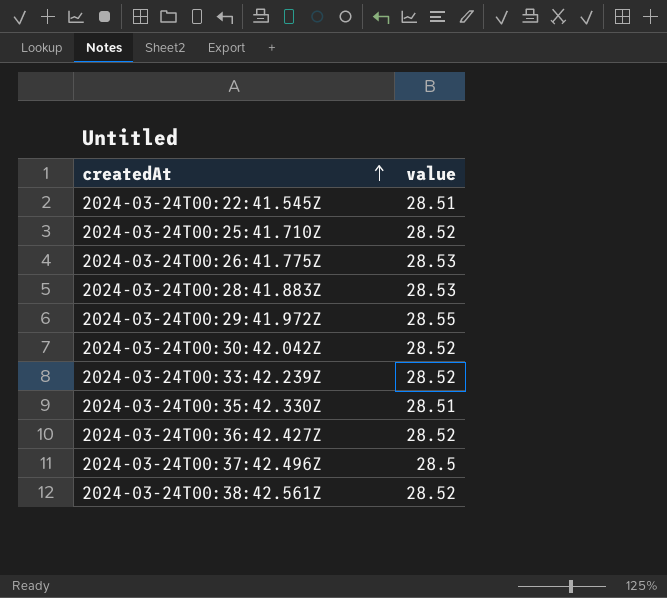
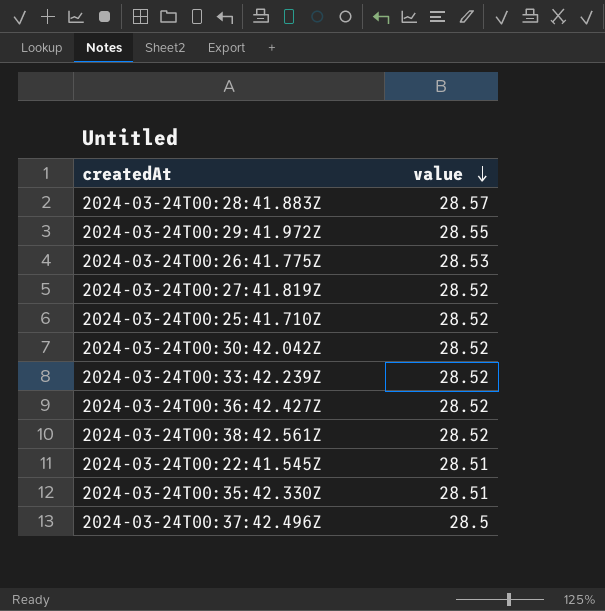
row order: createdAt ascending -> value descending
2024-03-24T00:28:41.883Z | value: 28.53 -> 28.57
row 2024-03-24T00:27:41.819Z: none -> 28.52

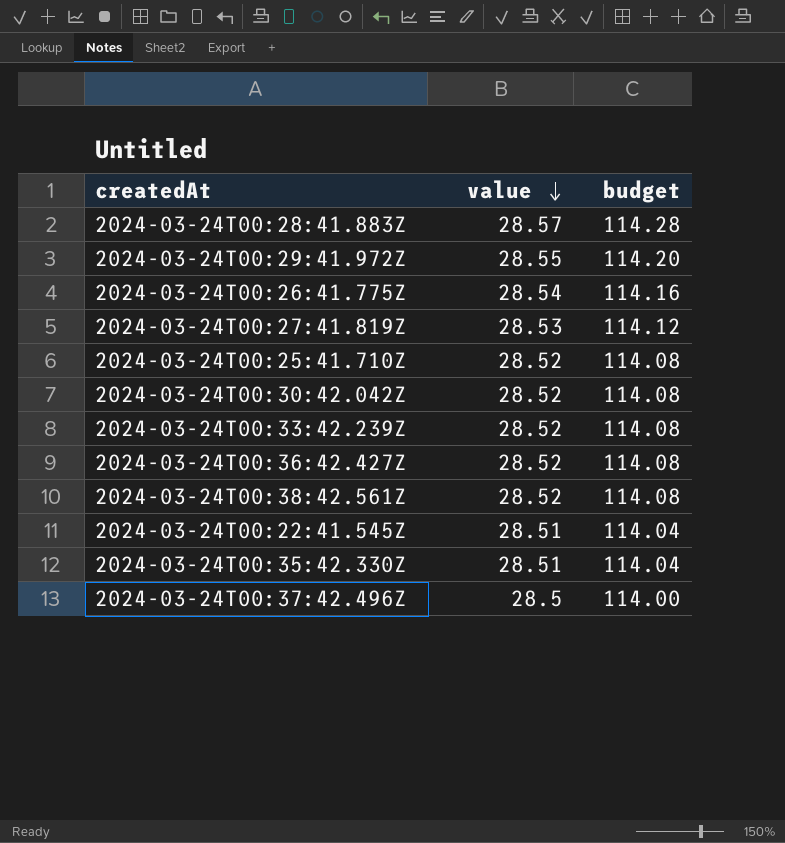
column budget | formula: none -> [value] * 4
2024-03-24T00:26:41.775Z | value: 28.53 -> 28.54
2024-03-24T00:27:41.819Z | value: 28.52 -> 28.53

